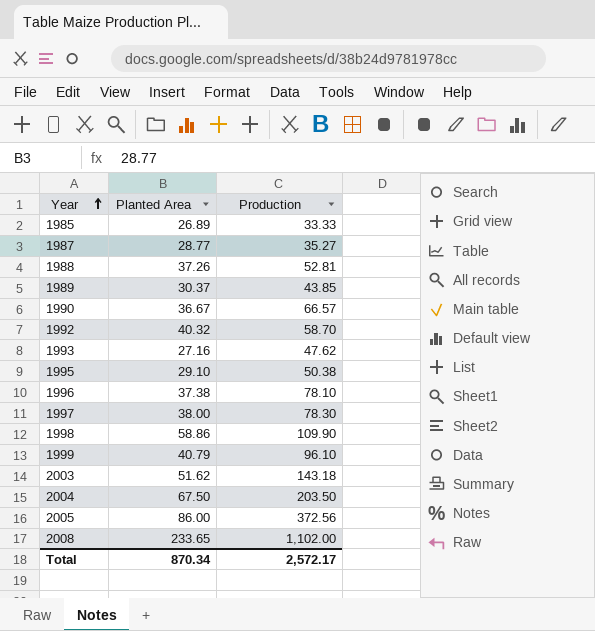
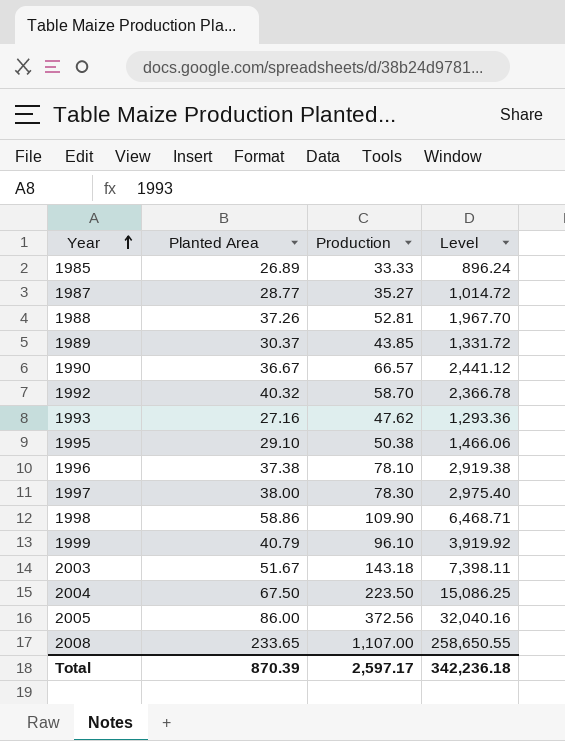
column Level | formula: none -> [Planted Area] * [Production]
2003 | Planted Area: 51.62 -> 51.67
2004 | Production: 203.50 -> 223.50
2008 | Production: 1,102.00 -> 1,107.00
Total | Planted Area: 870.34 -> 870.39
Total | Production: 2,572.17 -> 2,597.17

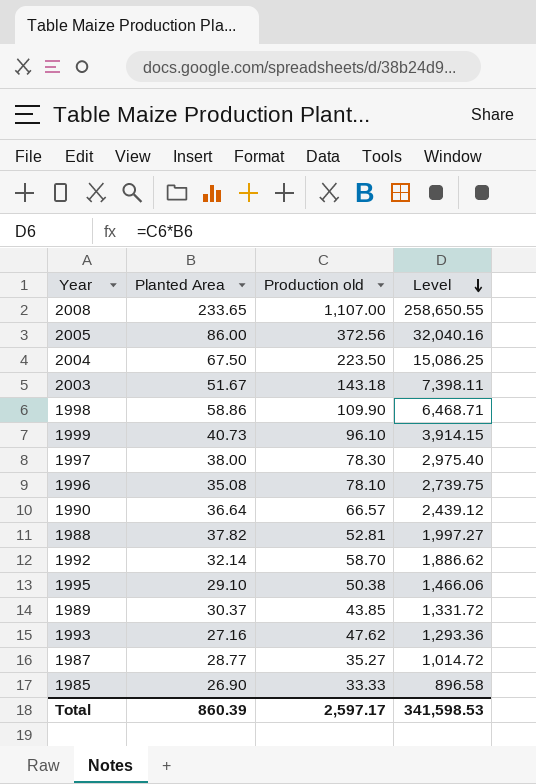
row order: Year ascending -> Level descending
column name: Production -> Production old
1999 | Planted Area: 40.79 -> 40.73
1999 | Level: 3,919.92 -> 3,914.15
1996 | Planted Area: 37.38 -> 35.08
1996 | Level: 2,919.38 -> 2,739.75
1990 | Planted Area: 36.67 -> 36.64
1990 | Level: 2,441.12 -> 2,439.12
1988 | Planted Area: 37.26 -> 37.82
1988 | Level: 1,967.70 -> 1,997.27
1992 | Planted Area: 40.32 -> 32.14
1992 | Level: 2,366.78 -> 1,886.62
1985 | Planted Area: 26.89 -> 26.90
1985 | Level: 896.24 -> 896.58
Total | Planted Area: 870.39 -> 860.39
Total | Level: 342,236.18 -> 341,598.53

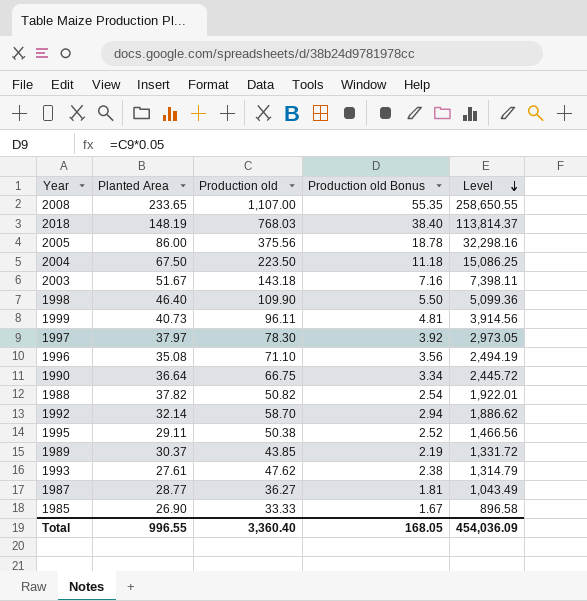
column Production old Bonus | formula: none -> [Production old] * 0.05
row 2018: none -> 148.19 | 768.03 | 38.40 | 113,814.37
2005 | Production old: 372.56 -> 375.56
2005 | Level: 32,040.16 -> 32,298.16
1998 | Planted Area: 58.86 -> 46.40
1998 | Level: 6,468.71 -> 5,099.36
1999 | Production old: 96.10 -> 96.11
1999 | Level: 3,914.15 -> 3,914.56
1997 | Planted Area: 38.00 -> 37.97
1997 | Level: 2,975.40 -> 2,973.05
1996 | Production old: 78.10 -> 71.10
1996 | Level: 2,739.75 -> 2,494.19
1990 | Production old: 66.57 -> 66.75
1990 | Level: 2,439.12 -> 2,445.72
1988 | Production old: 52.81 -> 50.82
1988 | Level: 1,997.27 -> 1,922.01
1995 | Planted Area: 29.10 -> 29.11
1995 | Level: 1,466.06 -> 1,466.56
1993 | Planted Area: 27.16 -> 27.61
1993 | Level: 1,293.36 -> 1,314.79
1987 | Production old: 35.27 -> 36.27
1987 | Level: 1,014.72 -> 1,043.49
Total | Planted Area: 860.39 -> 996.55
Total | Production old: 2,597.17 -> 3,360.40
Total | Level: 341,598.53 -> 454,036.09

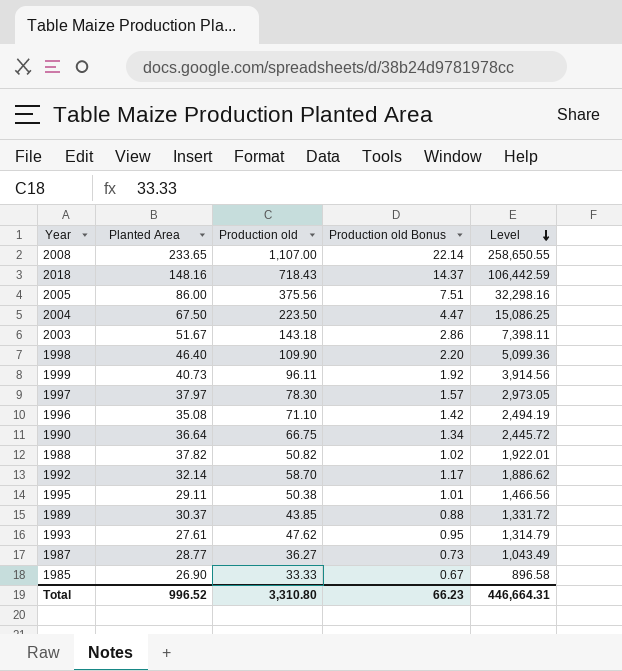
column Production old Bonus | formula: [Production old] * 0.05 -> [Production old] * 0.02
2018 | Planted Area: 148.19 -> 148.16
2018 | Production old: 768.03 -> 718.43
2018 | Level: 113,814.37 -> 106,442.59
Total | Planted Area: 996.55 -> 996.52
Total | Production old: 3,360.40 -> 3,310.80
Total | Production old Bonus: 168.05 -> 66.23
Total | Level: 454,036.09 -> 446,664.31

